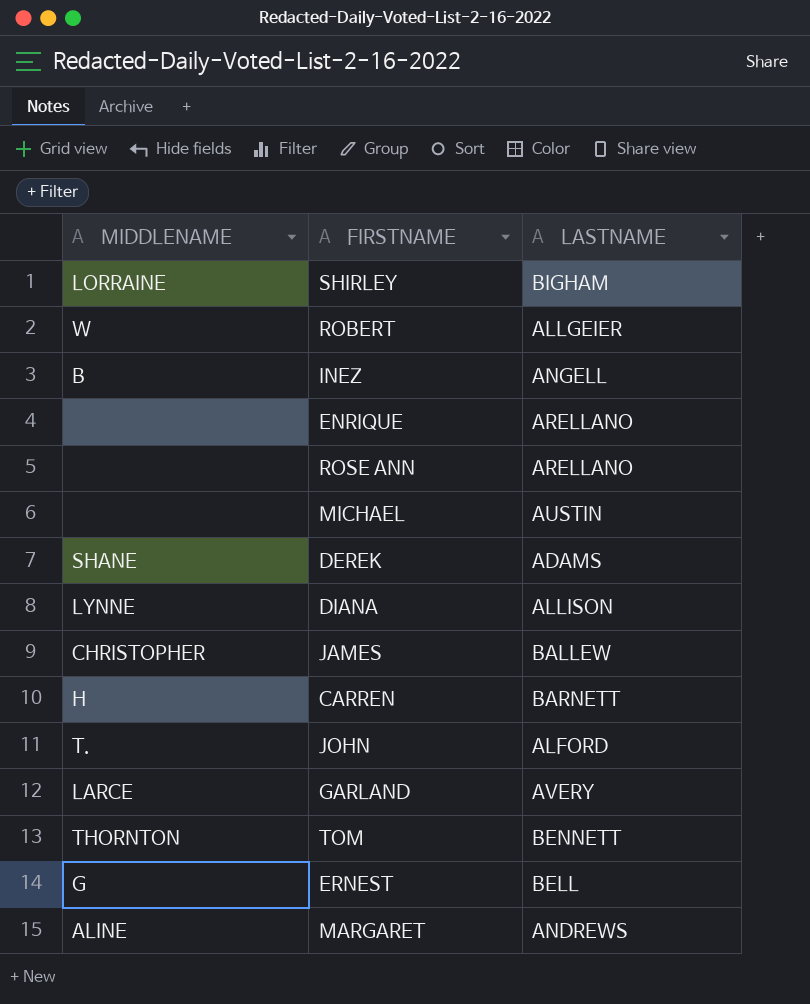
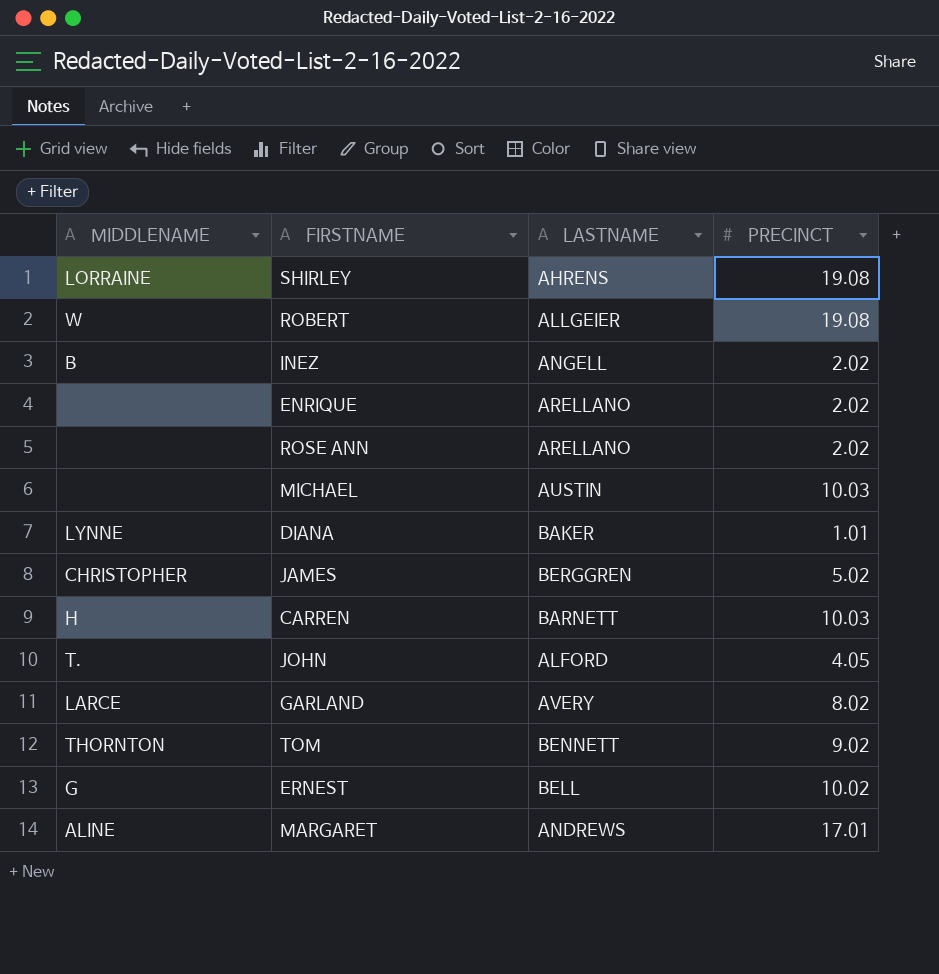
column PRECINCT | position: none -> 4
row DEREK: SHANE | ADAMS -> none
SHIRLEY | LASTNAME: BIGHAM -> AHRENS
DIANA | LASTNAME: ALLISON -> BAKER
JAMES | LASTNAME: BALLEW -> BERGGREN

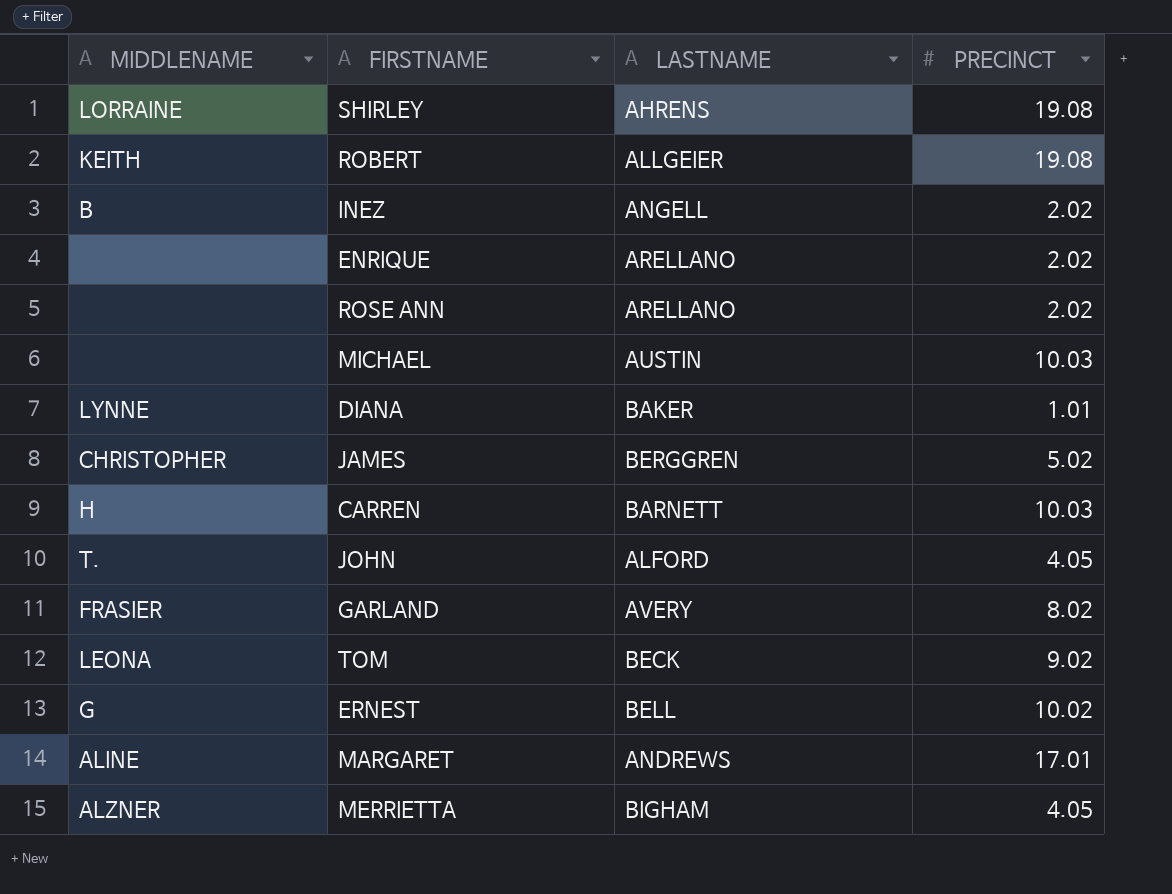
ROBERT | MIDDLENAME: W -> KEITH
GARLAND | MIDDLENAME: LARCE -> FRASIER
TOM | MIDDLENAME: THORNTON -> LEONA
TOM | LASTNAME: BENNETT -> BECK
row MERRIETTA: none -> ALZNER | BIGHAM | 4.05

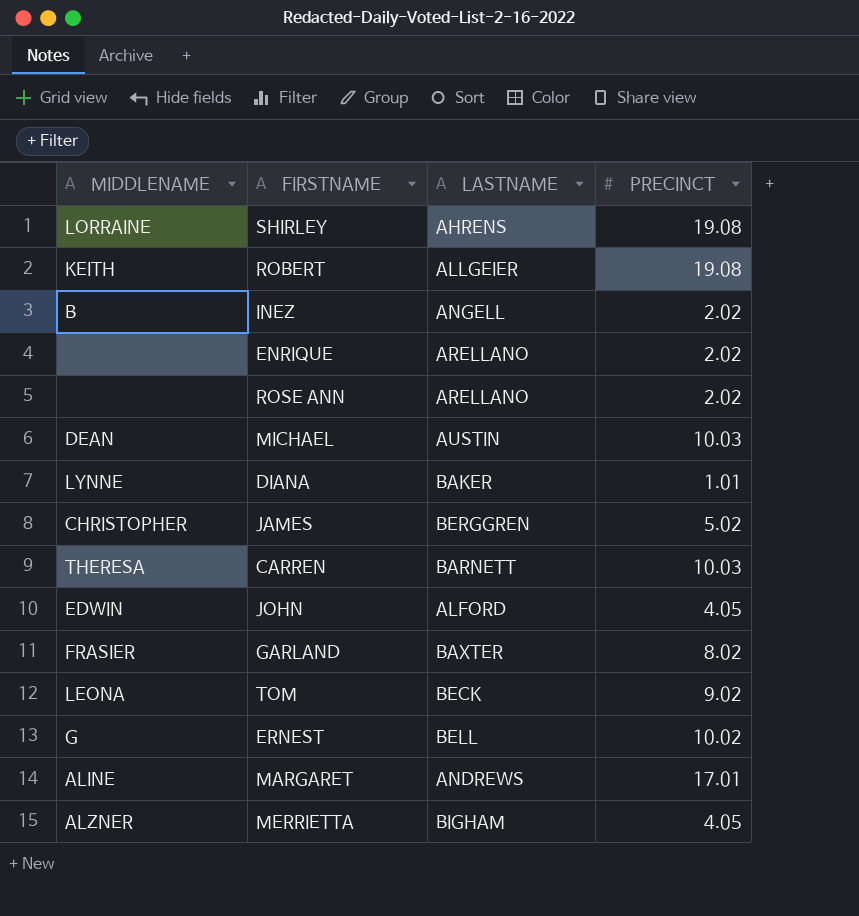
MICHAEL | MIDDLENAME: none -> DEAN
CARREN | MIDDLENAME: H -> THERESA
JOHN | MIDDLENAME: T. -> EDWIN
GARLAND | LASTNAME: AVERY -> BAXTER

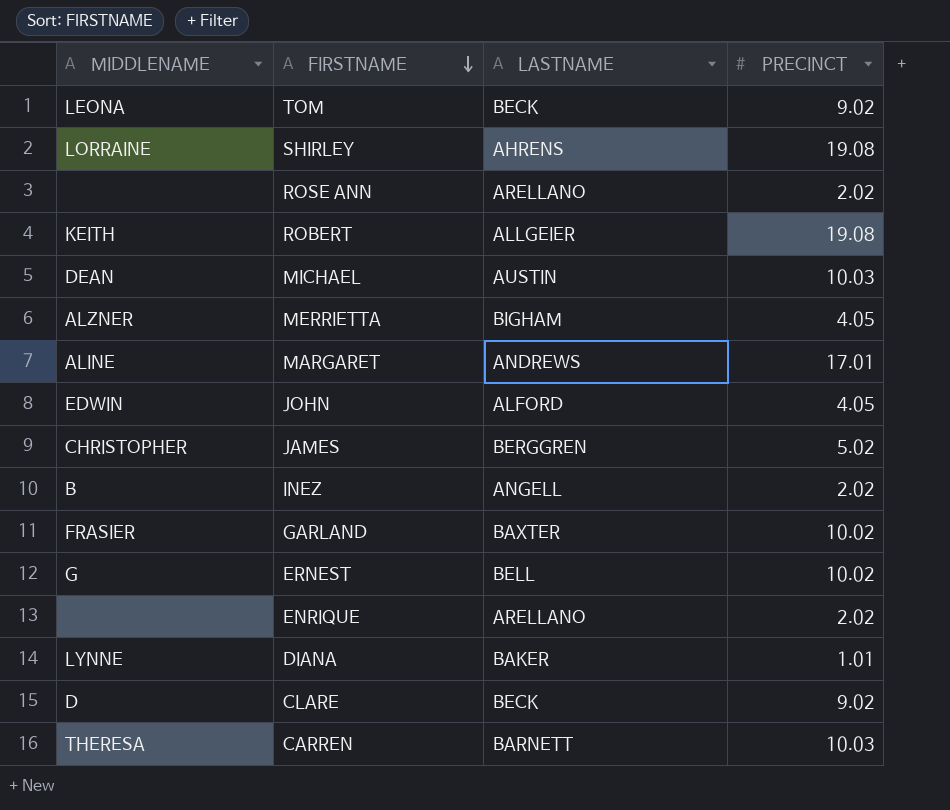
row order: none -> FIRSTNAME descending
GARLAND | PRECINCT: 8.02 -> 10.02
row CLARE: none -> D | BECK | 9.02

